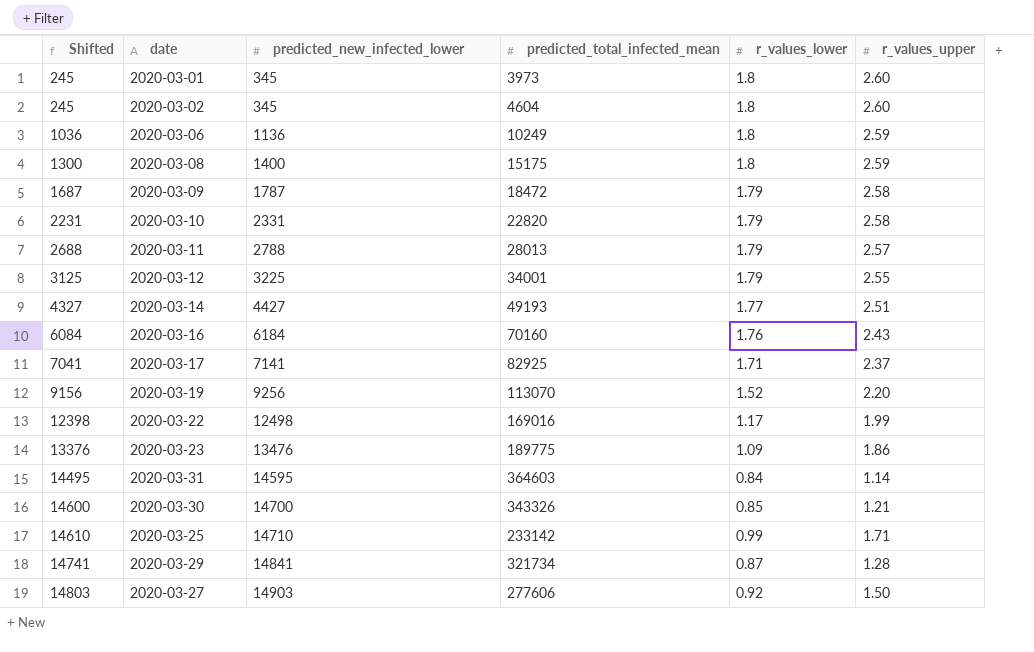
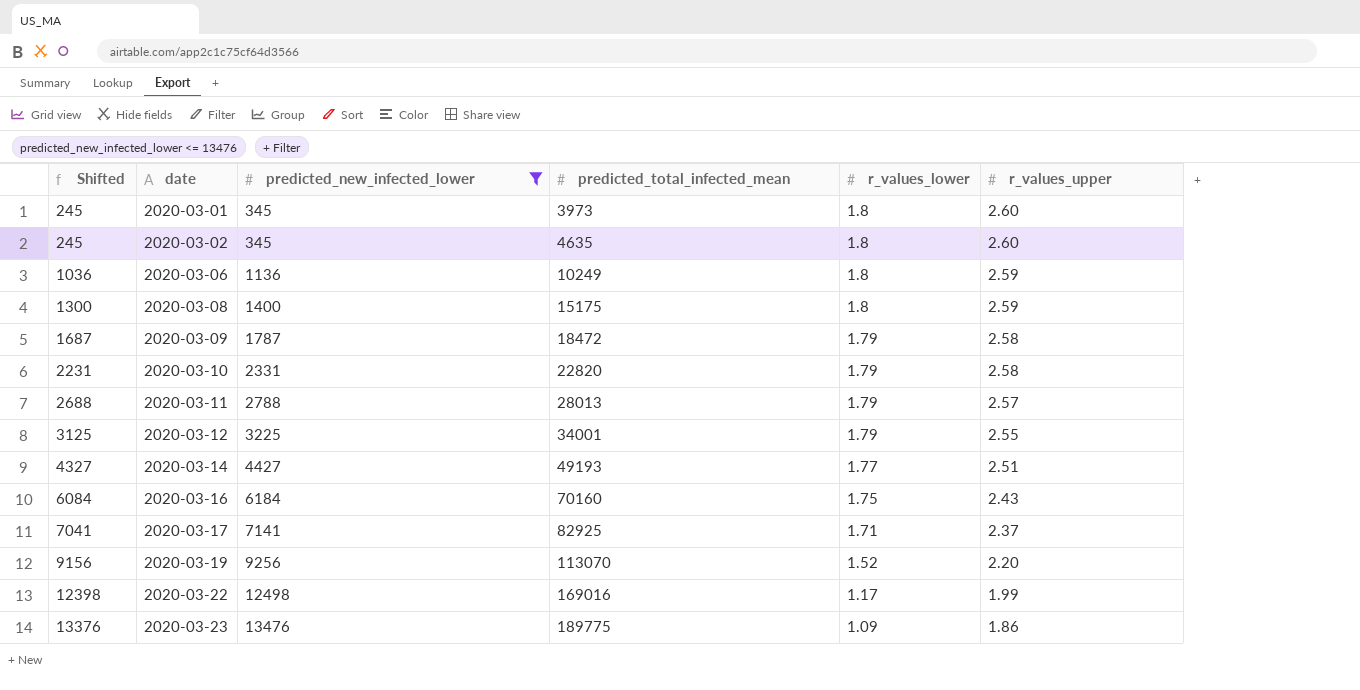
filter: none -> predicted_new_infected_lower <= 13476
2020-03-02 | predicted_total_infected_mean: 4604 -> 4635
2020-03-16 | r_values_lower: 1.76 -> 1.75

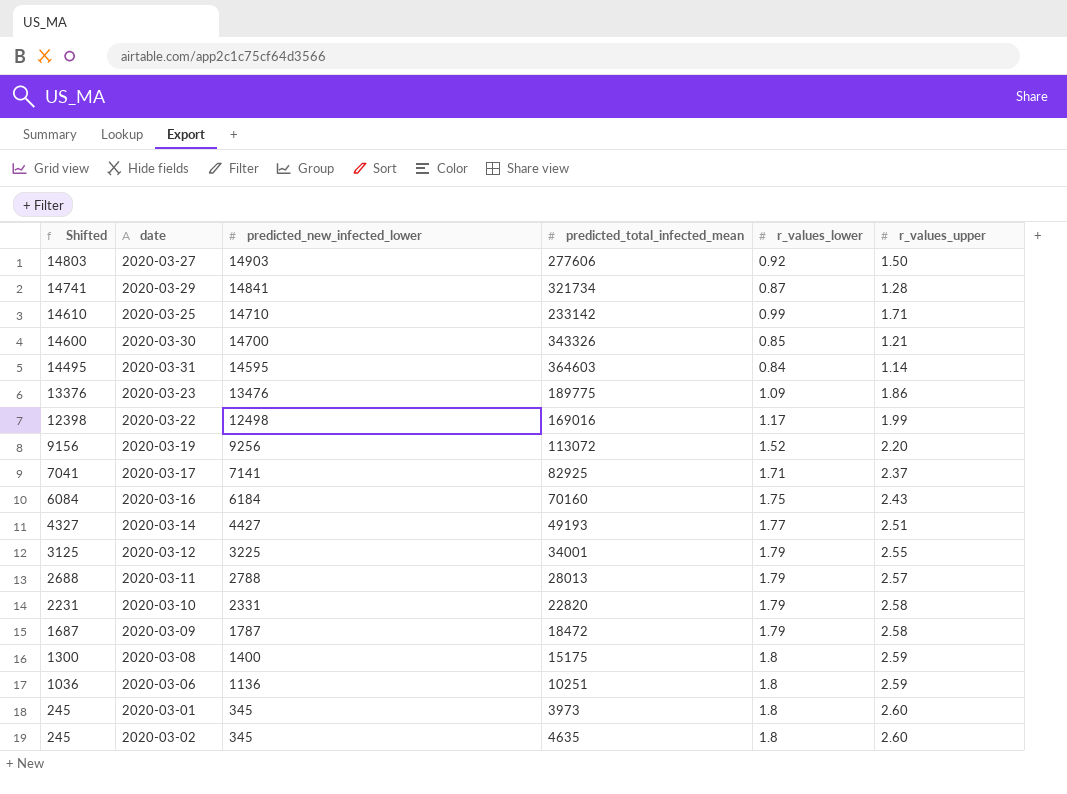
filter: predicted_new_infected_lower <= 13476 -> none
row order: Shifted ascending -> Shifted descending
2020-03-19 | predicted_total_infected_mean: 113070 -> 113072
2020-03-06 | predicted_total_infected_mean: 10249 -> 10251

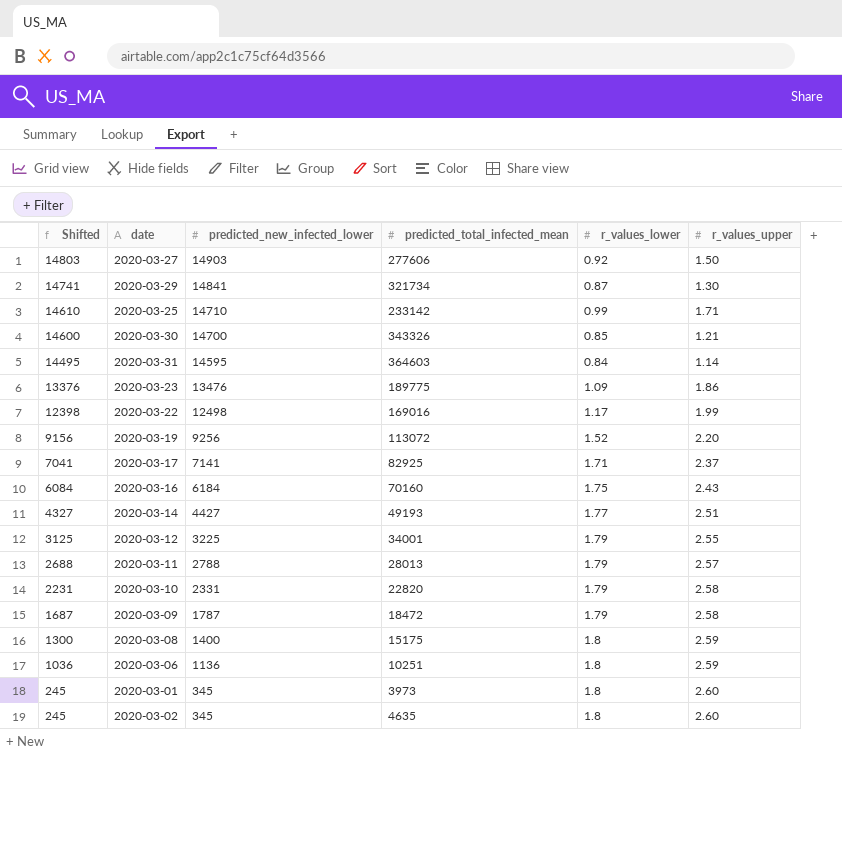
2020-03-29 | r_values_upper: 1.28 -> 1.30

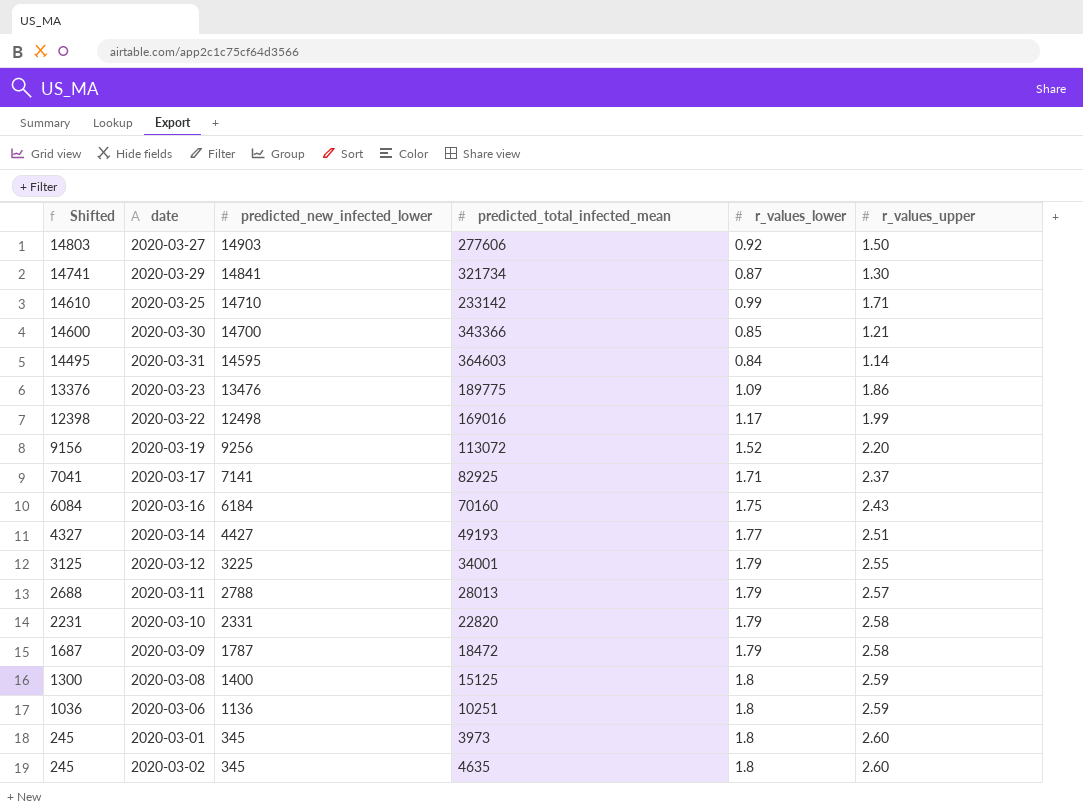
2020-03-30 | predicted_total_infected_mean: 343326 -> 343366
2020-03-08 | predicted_total_infected_mean: 15175 -> 15125

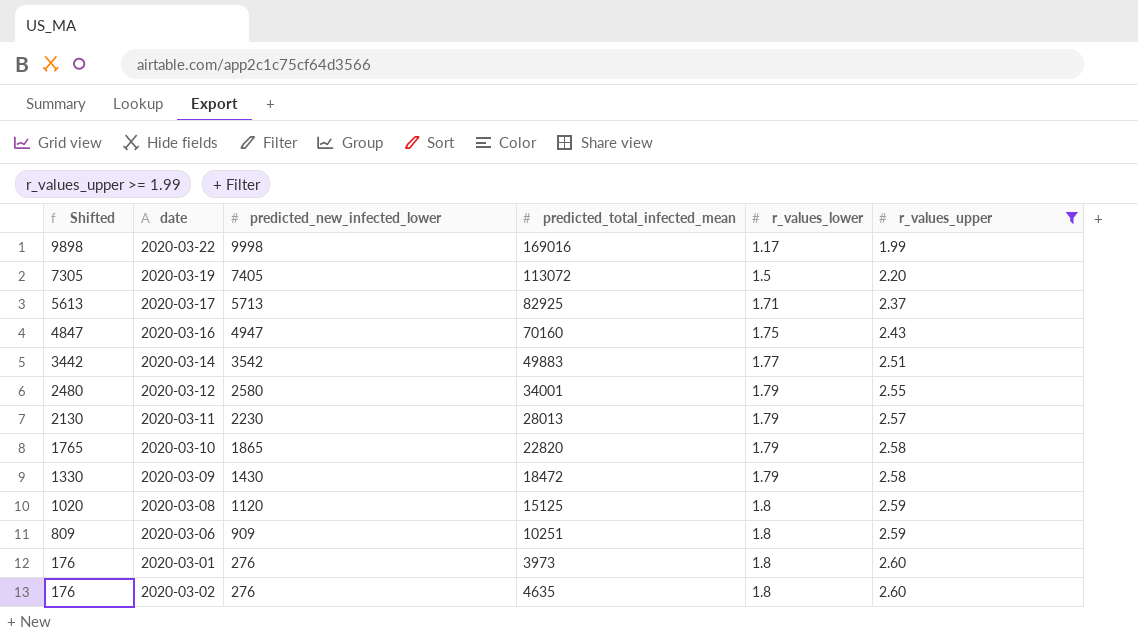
filter: none -> r_values_upper >= 1.99
2020-03-22 | Shifted: 12398 -> 9898
2020-03-22 | predicted_new_infected_lower: 12498 -> 9998
2020-03-19 | Shifted: 9156 -> 7305
2020-03-19 | predicted_new_infected_lower: 9256 -> 7405
2020-03-19 | r_values_lower: 1.52 -> 1.5
2020-03-17 | Shifted: 7041 -> 5613
2020-03-17 | predicted_new_infected_lower: 7141 -> 5713
2020-03-16 | Shifted: 6084 -> 4847
2020-03-16 | predicted_new_infected_lower: 6184 -> 4947
2020-03-14 | Shifted: 4327 -> 3442
2020-03-14 | predicted_new_infected_lower: 4427 -> 3542
2020-03-14 | predicted_total_infected_mean: 49193 -> 49883
2020-03-12 | Shifted: 3125 -> 2480
2020-03-12 | predicted_new_infected_lower: 3225 -> 2580
2020-03-11 | Shifted: 2688 -> 2130
2020-03-11 | predicted_new_infected_lower: 2788 -> 2230
2020-03-10 | Shifted: 2231 -> 1765
2020-03-10 | predicted_new_infected_lower: 2331 -> 1865
2020-03-09 | Shifted: 1687 -> 1330
2020-03-09 | predicted_new_infected_lower: 1787 -> 1430
2020-03-08 | Shifted: 1300 -> 1020
2020-03-08 | predicted_new_infected_lower: 1400 -> 1120
2020-03-06 | Shifted: 1036 -> 809
2020-03-06 | predicted_new_infected_lower: 1136 -> 909
2020-03-01 | Shifted: 245 -> 176
2020-03-01 | predicted_new_infected_lower: 345 -> 276
2020-03-02 | Shifted: 245 -> 176
2020-03-02 | predicted_new_infected_lower: 345 -> 276

